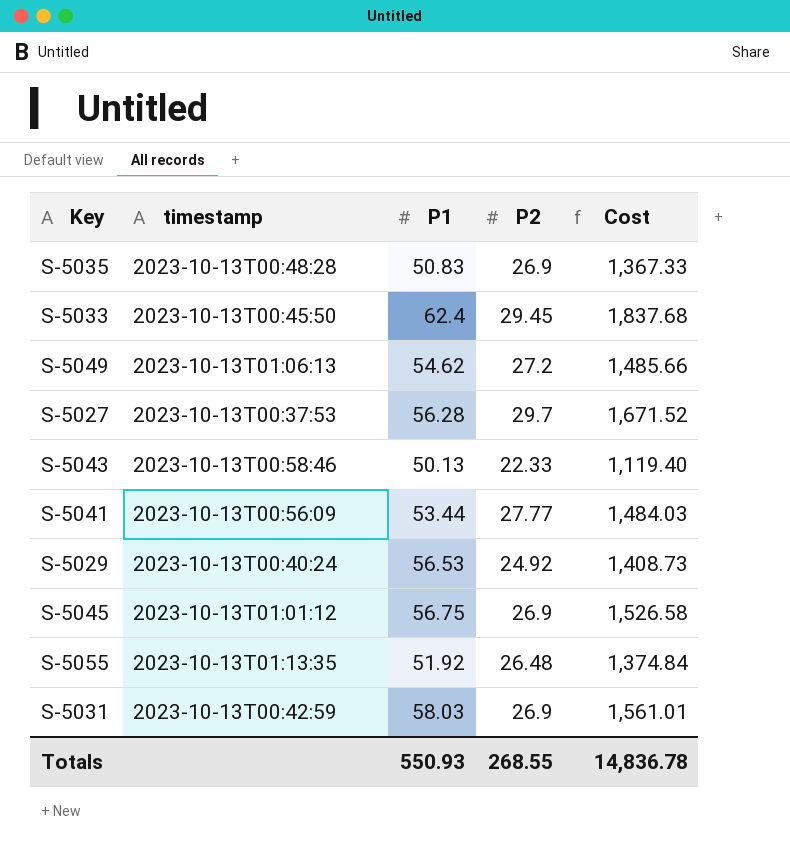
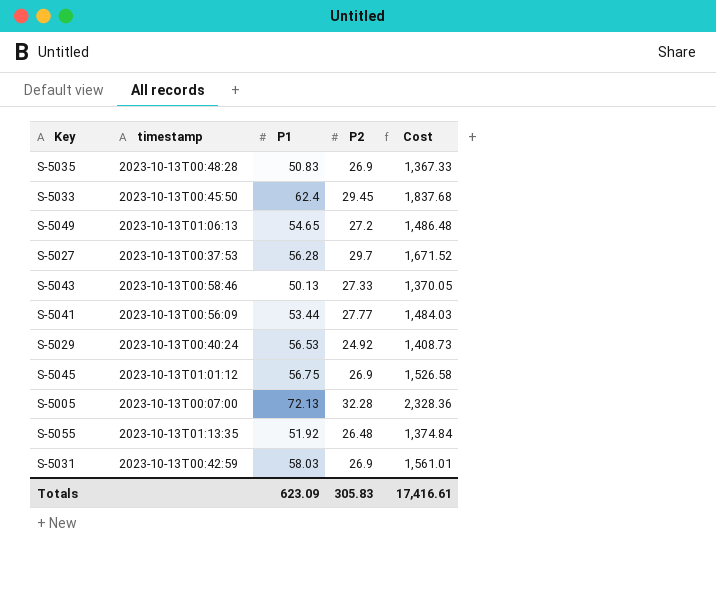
S-5049 | P1: 54.62 -> 54.65
S-5049 | Cost: 1,485.66 -> 1,486.48
S-5043 | P2: 22.33 -> 27.33
S-5043 | Cost: 1,119.40 -> 1,370.05
row S-5005: none -> 2023-10-13T00:07:00 | 72.13 | 32.28 | 2,328.36
Totals | P1: 550.93 -> 623.09
Totals | P2: 268.55 -> 305.83
Totals | Cost: 14,836.78 -> 17,416.61

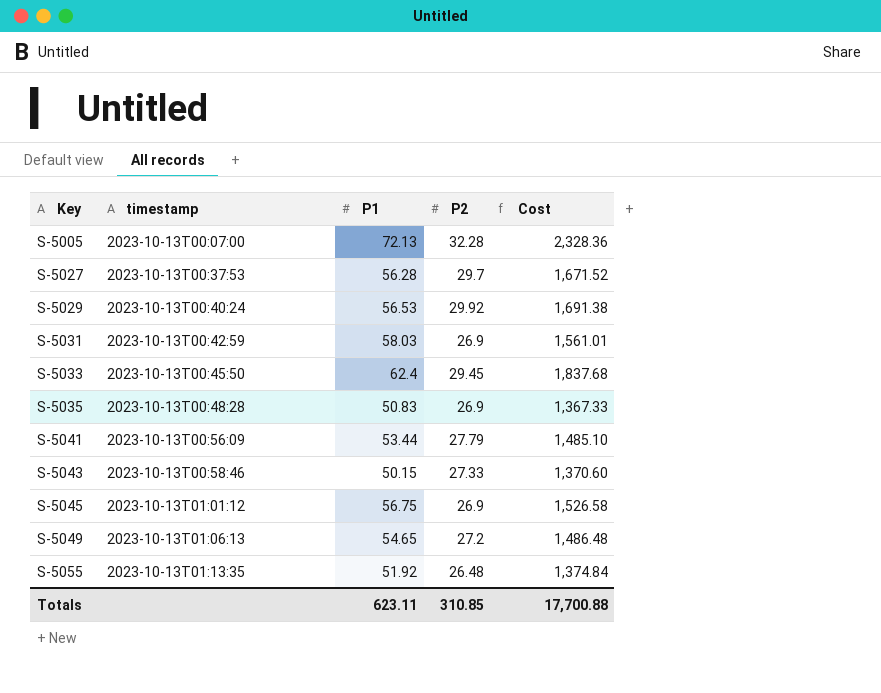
row order: none -> Key ascending
S-5029 | P2: 24.92 -> 29.92
S-5029 | Cost: 1,408.73 -> 1,691.38
S-5041 | P2: 27.77 -> 27.79
S-5041 | Cost: 1,484.03 -> 1,485.10
S-5043 | P1: 50.13 -> 50.15
S-5043 | Cost: 1,370.05 -> 1,370.60
Totals | P1: 623.09 -> 623.11
Totals | P2: 305.83 -> 310.85
Totals | Cost: 17,416.61 -> 17,700.88

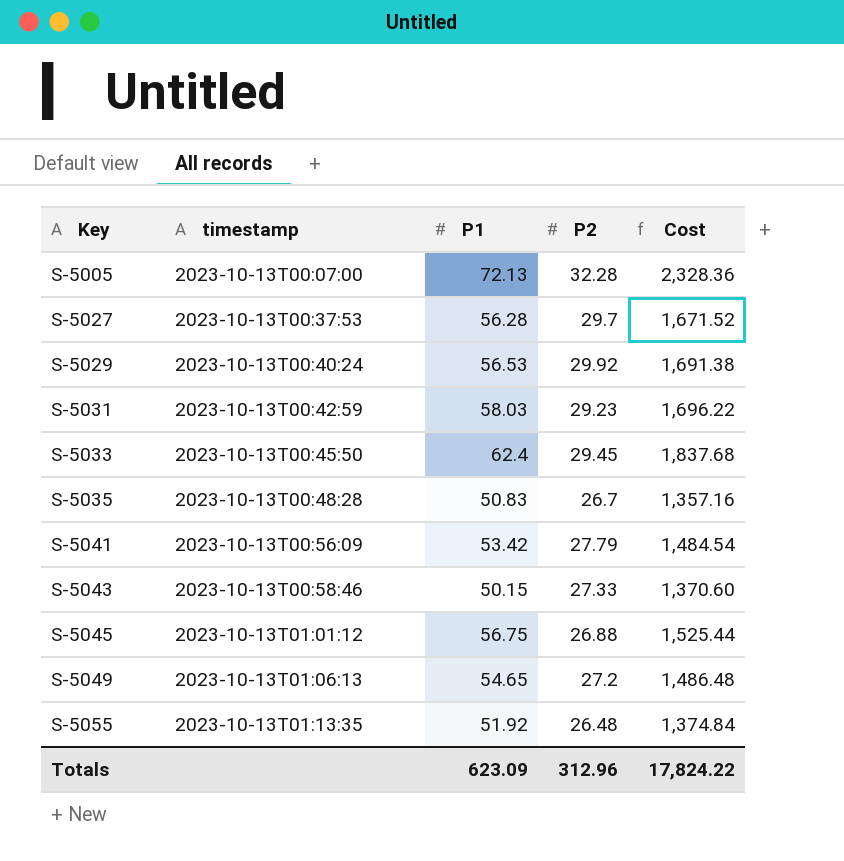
S-5031 | P2: 26.9 -> 29.23
S-5031 | Cost: 1,561.01 -> 1,696.22
S-5035 | P2: 26.9 -> 26.7
S-5035 | Cost: 1,367.33 -> 1,357.16
S-5041 | P1: 53.44 -> 53.42
S-5041 | Cost: 1,485.10 -> 1,484.54
S-5045 | P2: 26.9 -> 26.88
S-5045 | Cost: 1,526.58 -> 1,525.44
Totals | P1: 623.11 -> 623.09
Totals | P2: 310.85 -> 312.96
Totals | Cost: 17,700.88 -> 17,824.22

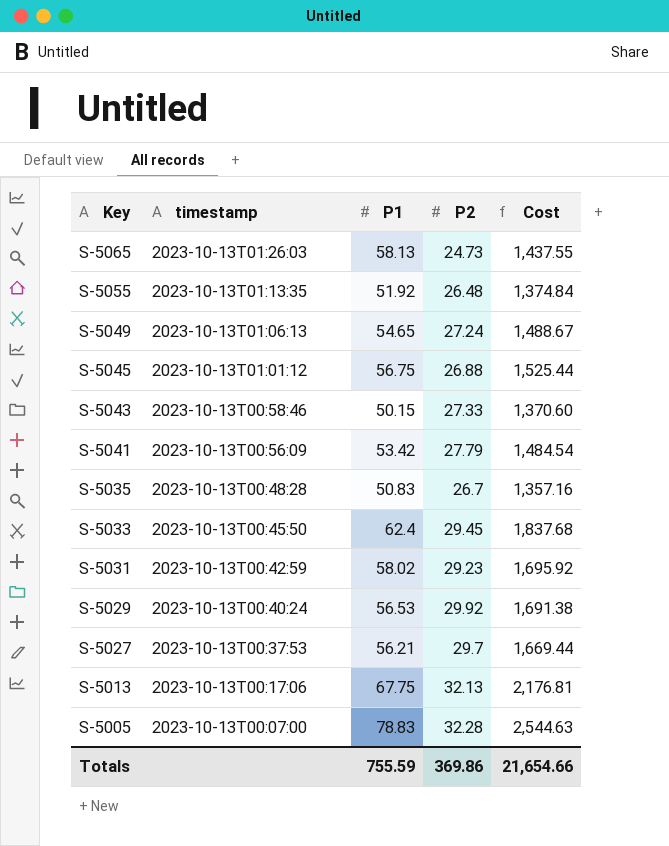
row order: Key ascending -> Key descending
row S-5065: none -> 2023-10-13T01:26:03 | 58.13 | 24.73 | 1,437.55
S-5049 | P2: 27.2 -> 27.24
S-5049 | Cost: 1,486.48 -> 1,488.67
S-5031 | P1: 58.03 -> 58.02
S-5031 | Cost: 1,696.22 -> 1,695.92
S-5027 | P1: 56.28 -> 56.21
S-5027 | Cost: 1,671.52 -> 1,669.44
row S-5013: none -> 2023-10-13T00:17:06 | 67.75 | 32.13 | 2,176.81
S-5005 | P1: 72.13 -> 78.83
S-5005 | Cost: 2,328.36 -> 2,544.63
Totals | P1: 623.09 -> 755.59
Totals | P2: 312.96 -> 369.86
Totals | Cost: 17,824.22 -> 21,654.66

